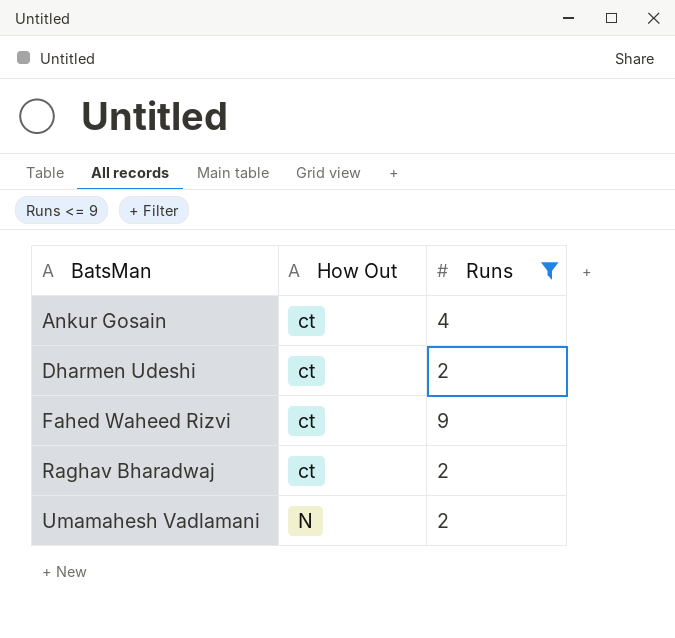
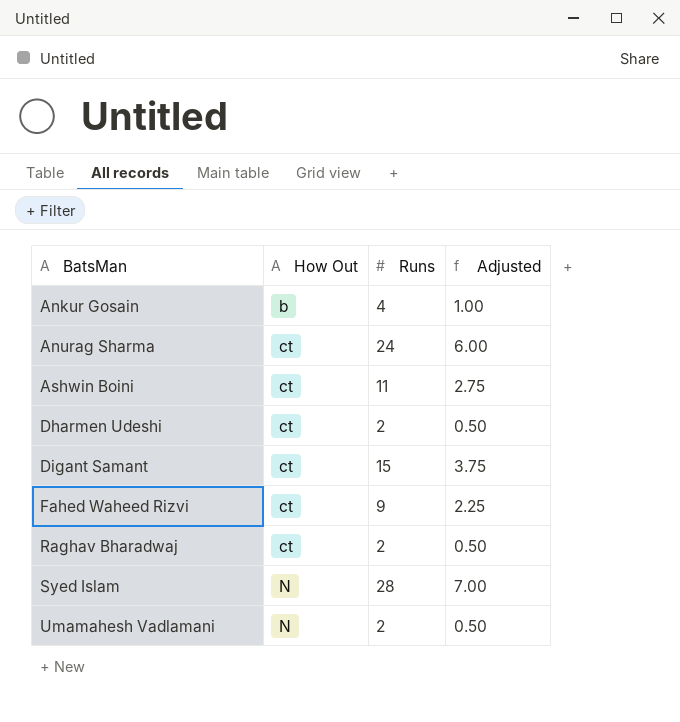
filter: Runs <= 9 -> none
column Adjusted | formula: none -> [Runs] * 0.25
Ankur Gosain | How Out: ct -> b

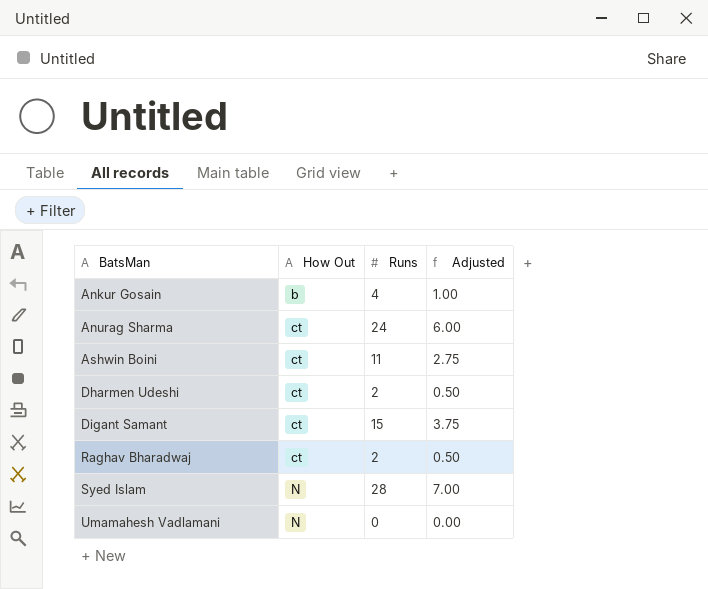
row Fahed Waheed Rizvi: ct | 9 | 2.25 -> none
Umamahesh Vadlamani | Runs: 2 -> 0
Umamahesh Vadlamani | Adjusted: 0.50 -> 0.00

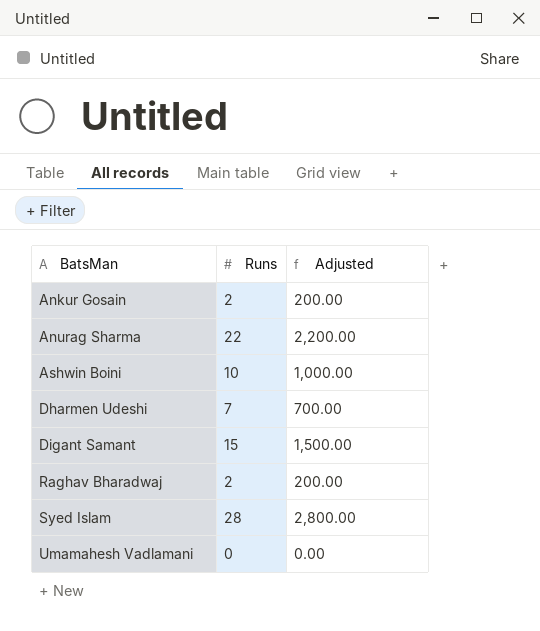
column How Out | position: 2 -> none
column Adjusted | formula: [Runs] * 0.25 -> [Runs] * 100
Ankur Gosain | Runs: 4 -> 2
Anurag Sharma | Runs: 24 -> 22
Ashwin Boini | Runs: 11 -> 10
Dharmen Udeshi | Runs: 2 -> 7

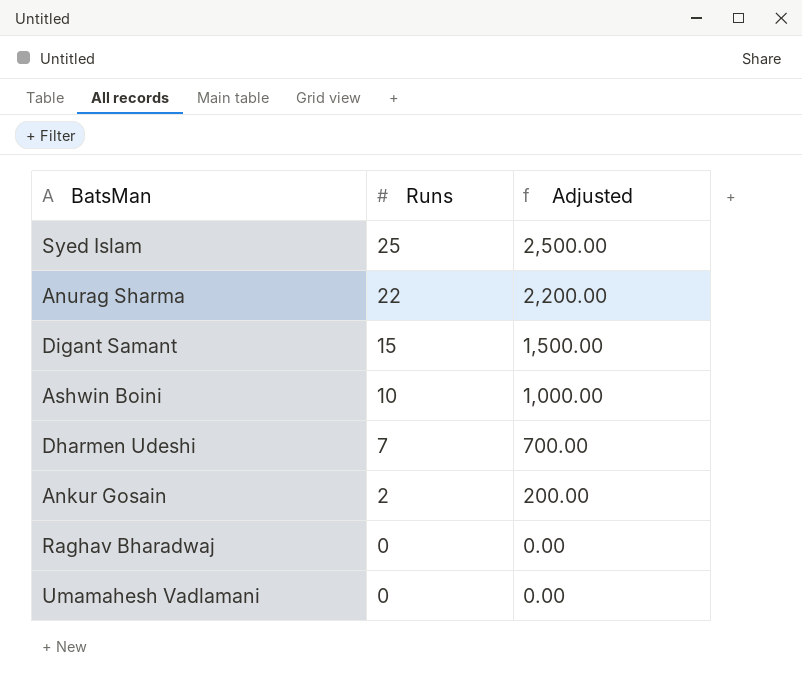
row order: BatsMan ascending -> Runs descending
Syed Islam | Runs: 28 -> 25
Syed Islam | Adjusted: 2,800.00 -> 2,500.00
Raghav Bharadwaj | Runs: 2 -> 0
Raghav Bharadwaj | Adjusted: 200.00 -> 0.00

